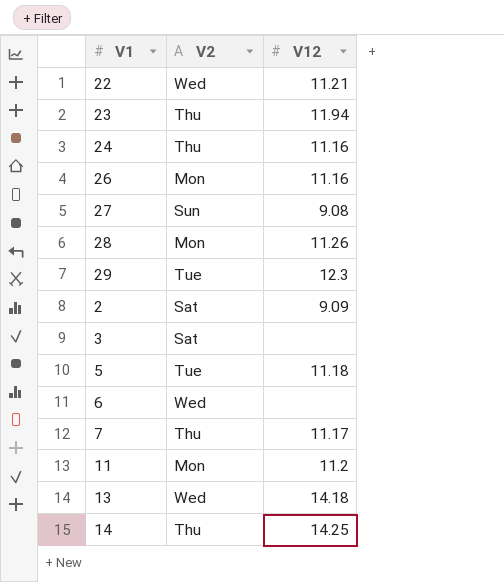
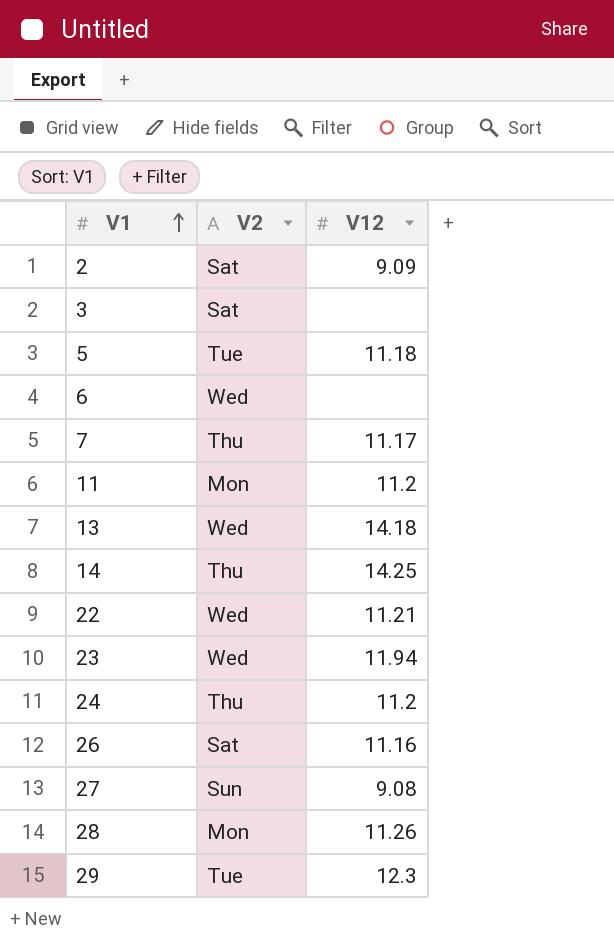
row order: none -> V1 ascending
23 | V2: Thu -> Wed
24 | V12: 11.16 -> 11.2
26 | V2: Mon -> Sat

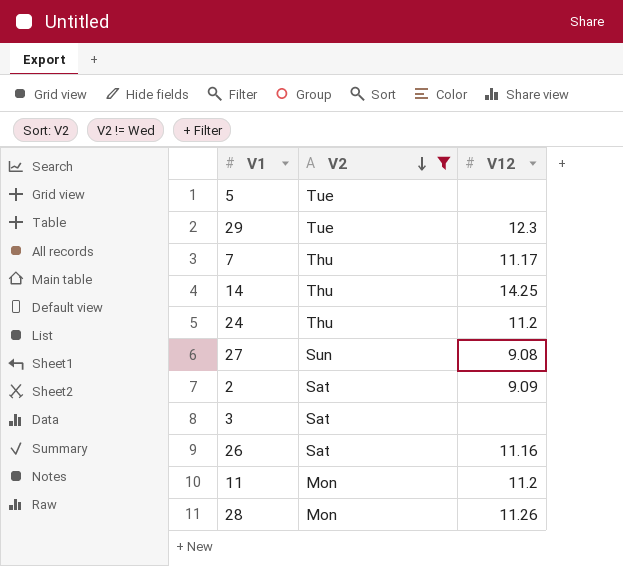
filter: none -> V2 != Wed
row order: V1 ascending -> V2 descending
5 | V12: 11.18 -> none

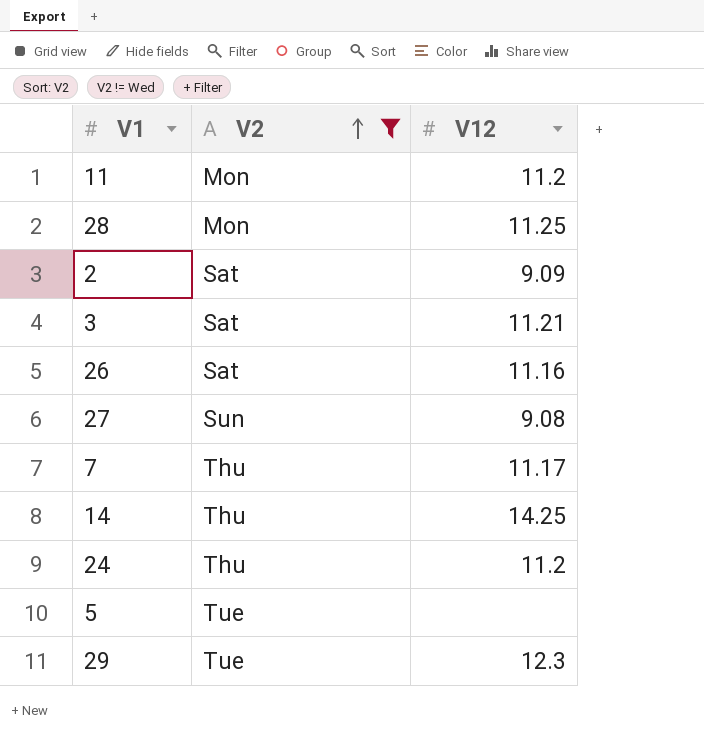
row order: V2 descending -> V2 ascending
28 | V12: 11.26 -> 11.25
3 | V12: none -> 11.21

